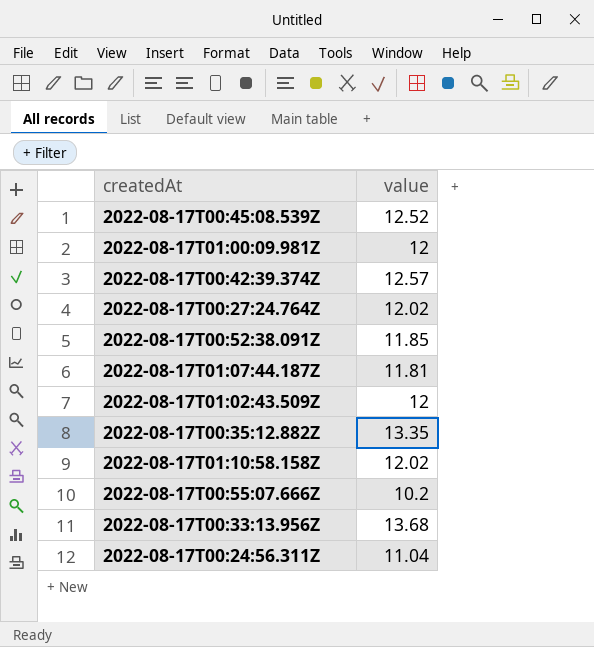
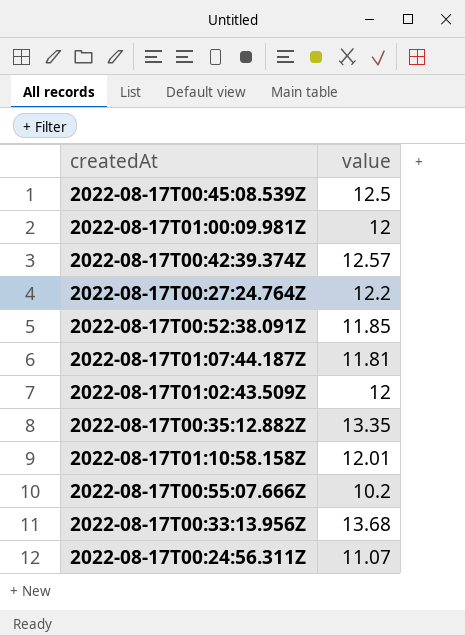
2022-08-17T00:45:08.539Z | value: 12.52 -> 12.5
2022-08-17T00:27:24.764Z | value: 12.02 -> 12.2
2022-08-17T01:10:58.158Z | value: 12.02 -> 12.01
2022-08-17T00:24:56.311Z | value: 11.04 -> 11.07

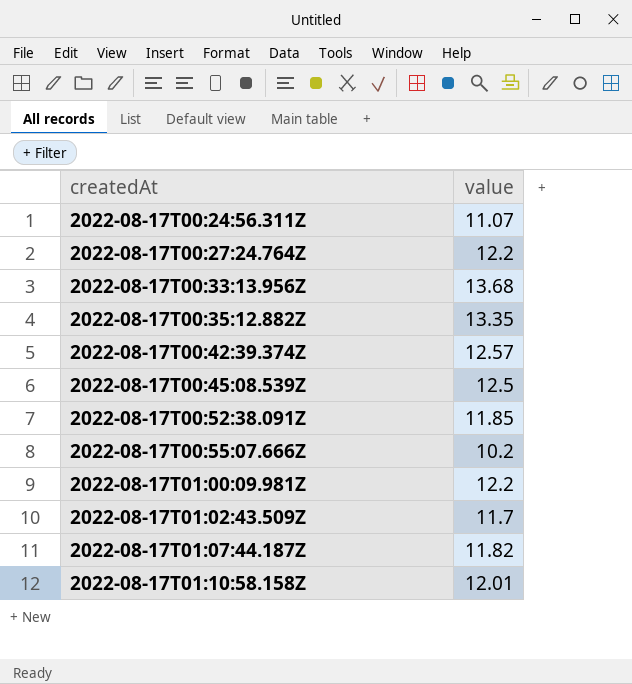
row order: none -> createdAt ascending
2022-08-17T01:00:09.981Z | value: 12 -> 12.2
2022-08-17T01:02:43.509Z | value: 12 -> 11.7
2022-08-17T01:07:44.187Z | value: 11.81 -> 11.82

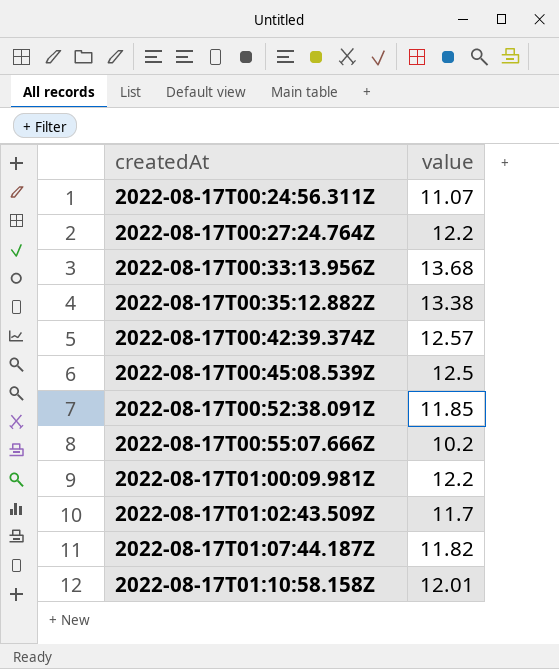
2022-08-17T00:35:12.882Z | value: 13.35 -> 13.38

